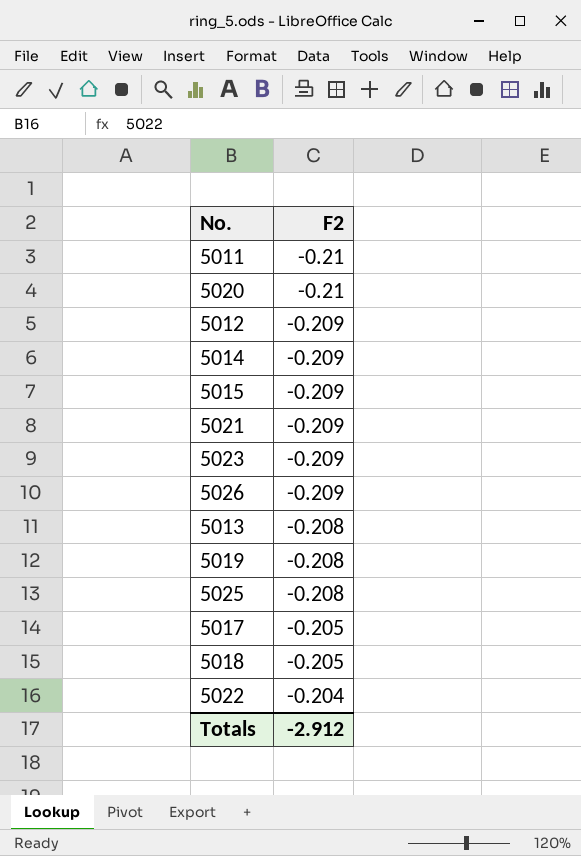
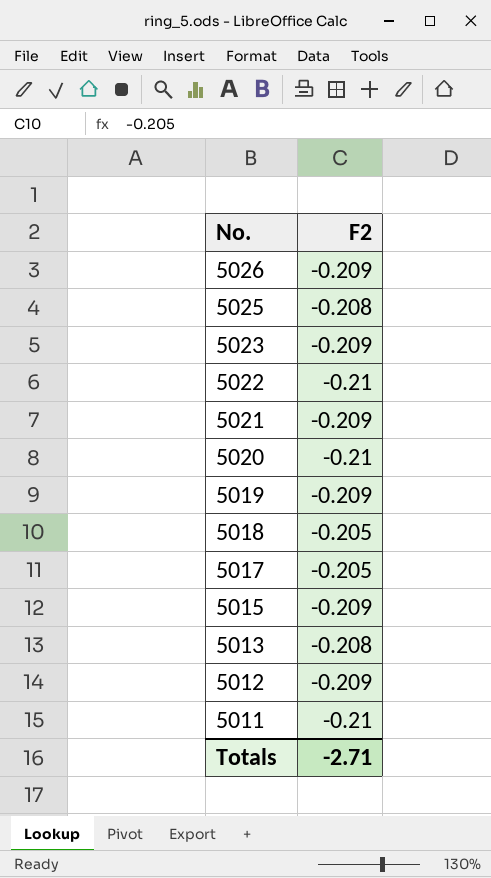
row order: F2 ascending -> No. descending
row 5014: -0.209 -> none
5022 | F2: -0.204 -> -0.21
5019 | F2: -0.208 -> -0.209
Totals | F2: -2.912 -> -2.71

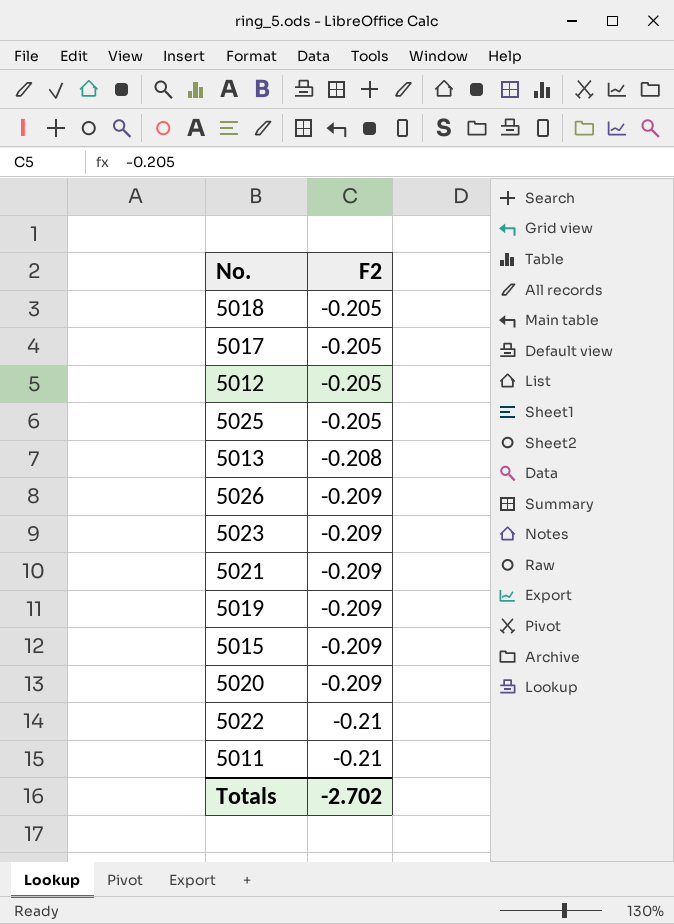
row order: No. descending -> F2 descending
5012 | F2: -0.209 -> -0.205
5025 | F2: -0.208 -> -0.205
5020 | F2: -0.21 -> -0.209
Totals | F2: -2.71 -> -2.702

